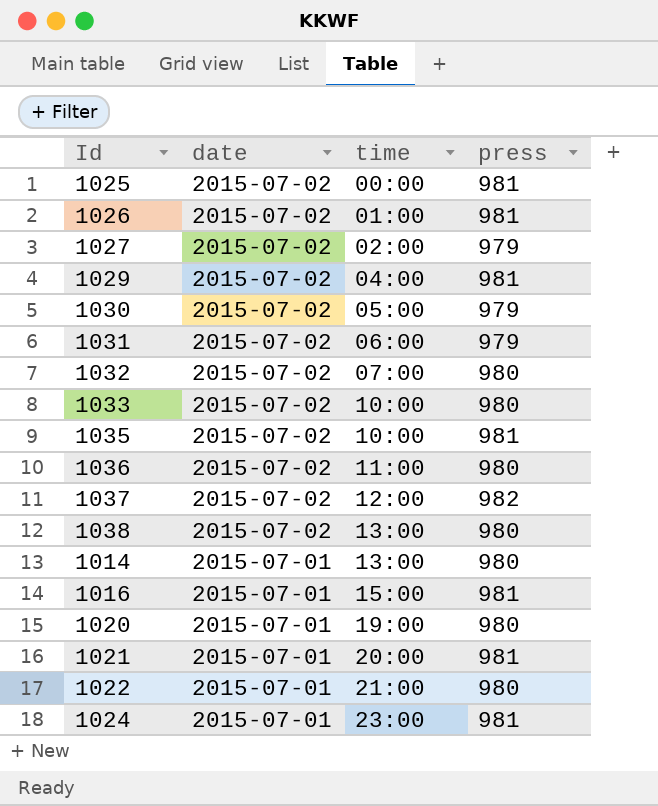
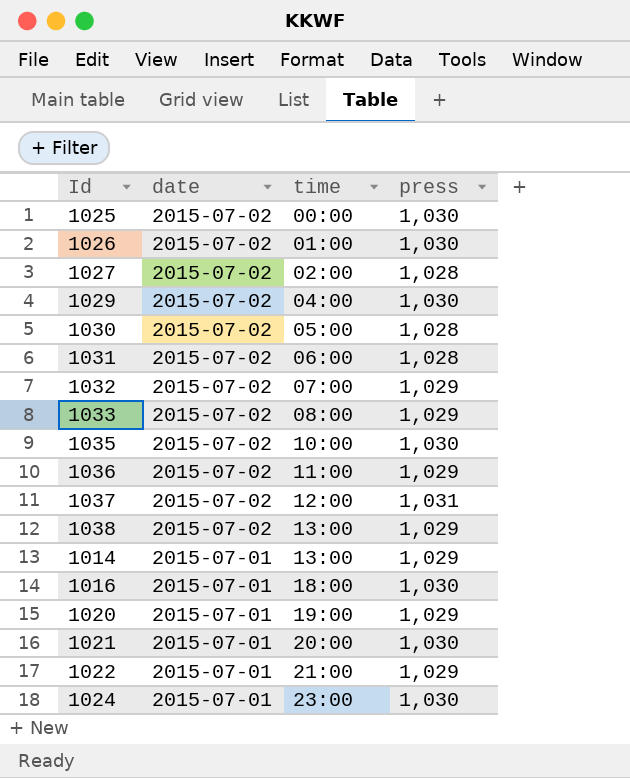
1025 | press: 981 -> 1,030
1026 | press: 981 -> 1,030
1027 | press: 979 -> 1,028
1029 | press: 981 -> 1,030
1030 | press: 979 -> 1,028
1031 | press: 979 -> 1,028
1032 | press: 980 -> 1,029
1033 | time: 10:00 -> 08:00
1033 | press: 980 -> 1,029
1035 | press: 981 -> 1,030
1036 | press: 980 -> 1,029
1037 | press: 982 -> 1,031
1038 | press: 980 -> 1,029
1014 | press: 980 -> 1,029
1016 | time: 15:00 -> 18:00
1016 | press: 981 -> 1,030
1020 | press: 980 -> 1,029
1021 | press: 981 -> 1,030
1022 | press: 980 -> 1,029
1024 | press: 981 -> 1,030

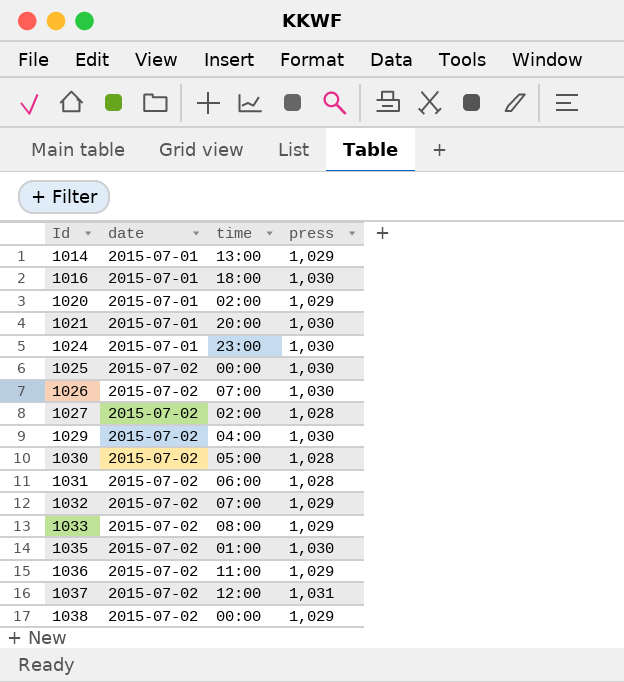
row order: date descending -> Id ascending
row 1022: 2015-07-01 | 21:00 | 1,029 -> none
1020 | time: 19:00 -> 02:00
1026 | time: 01:00 -> 07:00
1035 | time: 10:00 -> 01:00
1038 | time: 13:00 -> 00:00

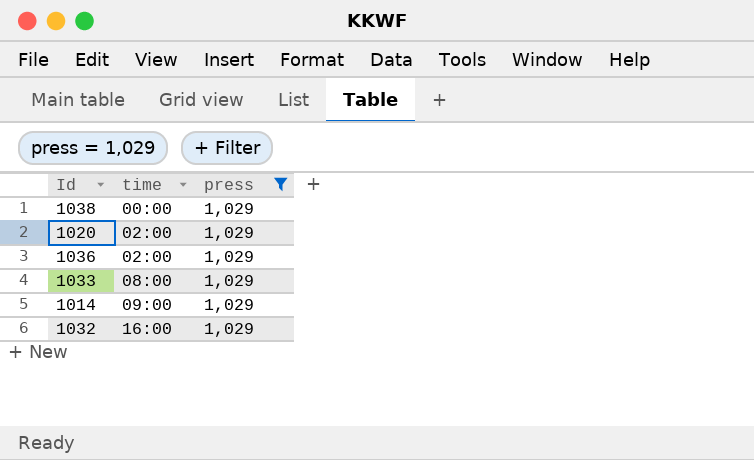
filter: none -> press = 1,029
row order: Id ascending -> time ascending
column date | position: 2 -> none
1036 | time: 11:00 -> 02:00
1014 | time: 13:00 -> 09:00
1032 | time: 07:00 -> 16:00

